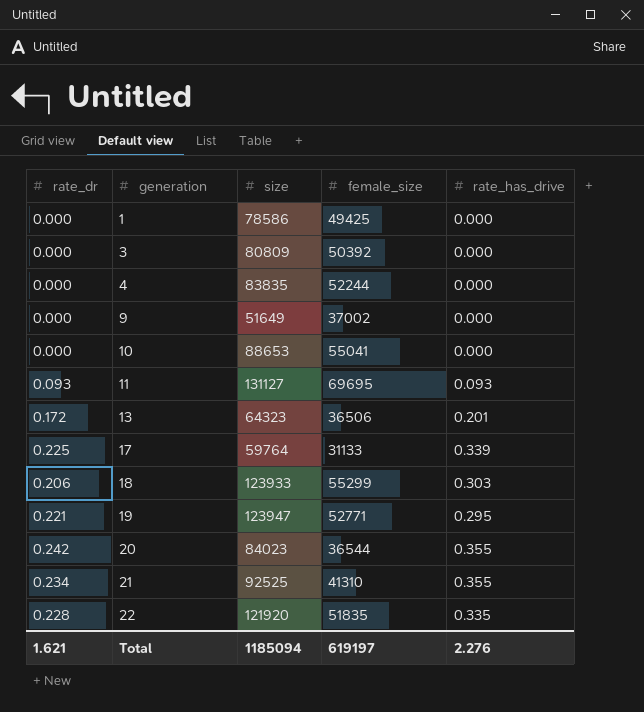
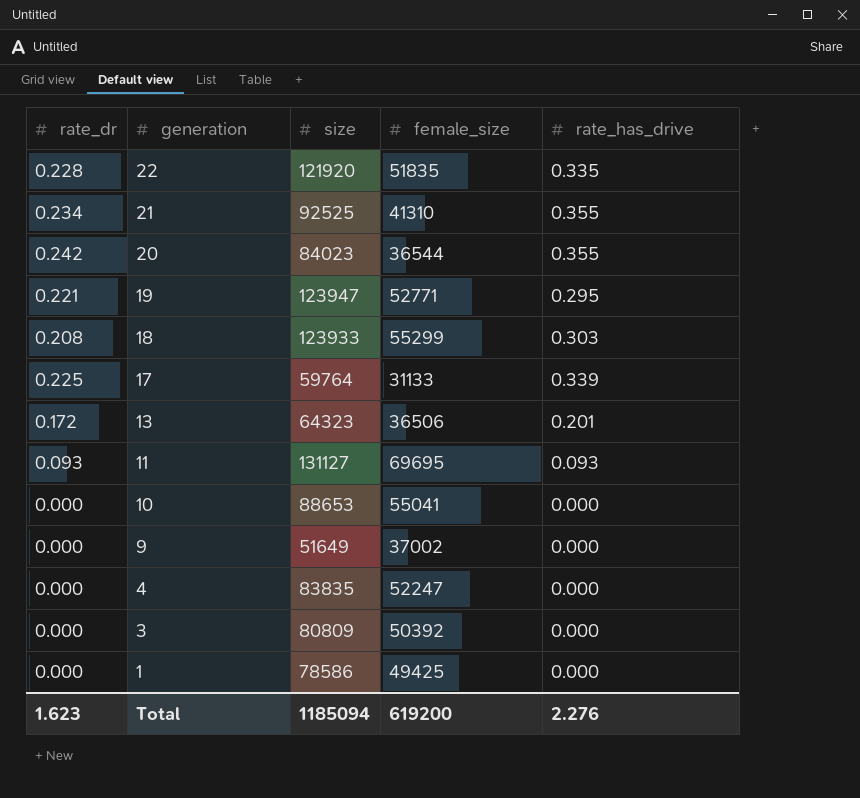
row order: generation ascending -> generation descending
18 | rate_dr: 0.206 -> 0.208
4 | female_size: 52244 -> 52247
Total | rate_dr: 1.621 -> 1.623
Total | female_size: 619197 -> 619200

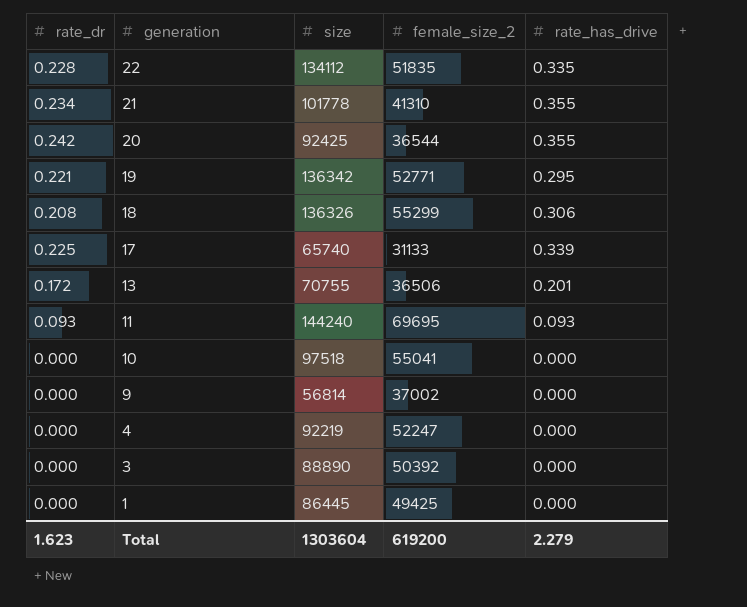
column name: female_size -> female_size_2
22 | size: 121920 -> 134112
21 | size: 92525 -> 101778
20 | size: 84023 -> 92425
19 | size: 123947 -> 136342
18 | size: 123933 -> 136326
18 | rate_has_drive: 0.303 -> 0.306
17 | size: 59764 -> 65740
13 | size: 64323 -> 70755
11 | size: 131127 -> 144240
10 | size: 88653 -> 97518
9 | size: 51649 -> 56814
4 | size: 83835 -> 92219
3 | size: 80809 -> 88890
1 | size: 78586 -> 86445
Total | size: 1185094 -> 1303604
Total | rate_has_drive: 2.276 -> 2.279

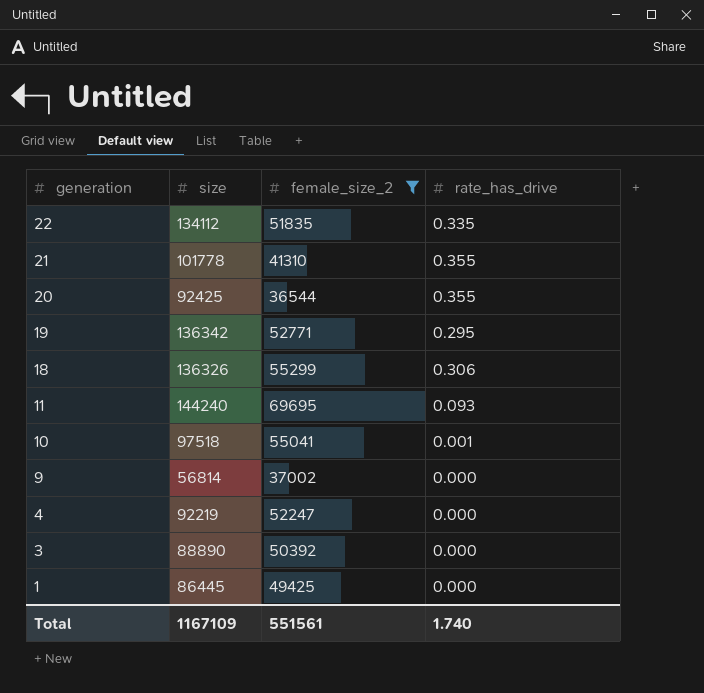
filter: none -> female_size_2 >= 36544
column rate_dr | position: 1 -> none
10 | rate_has_drive: 0.000 -> 0.001
Total | size: 1303604 -> 1167109
Total | female_size_2: 619200 -> 551561
Total | rate_has_drive: 2.279 -> 1.740

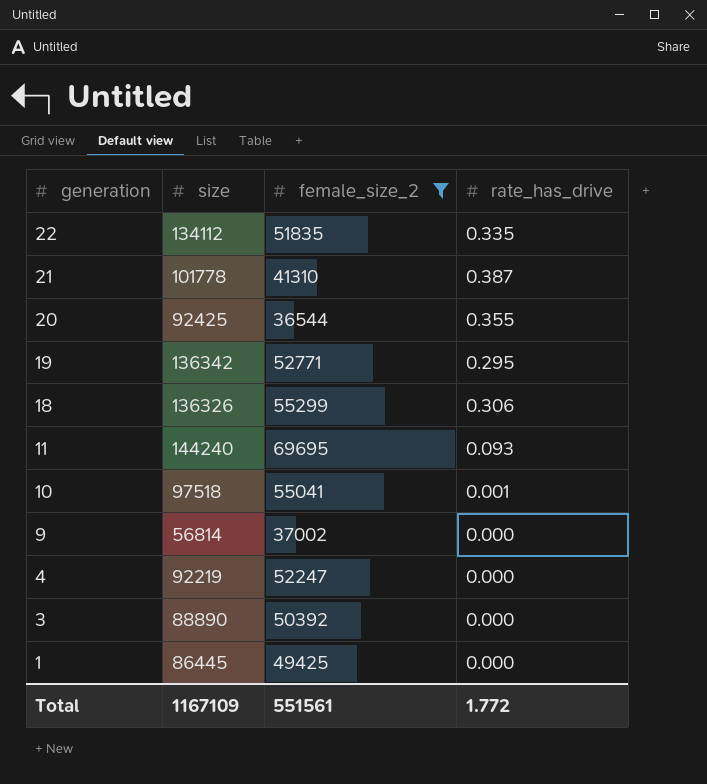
21 | rate_has_drive: 0.355 -> 0.387
Total | rate_has_drive: 1.740 -> 1.772

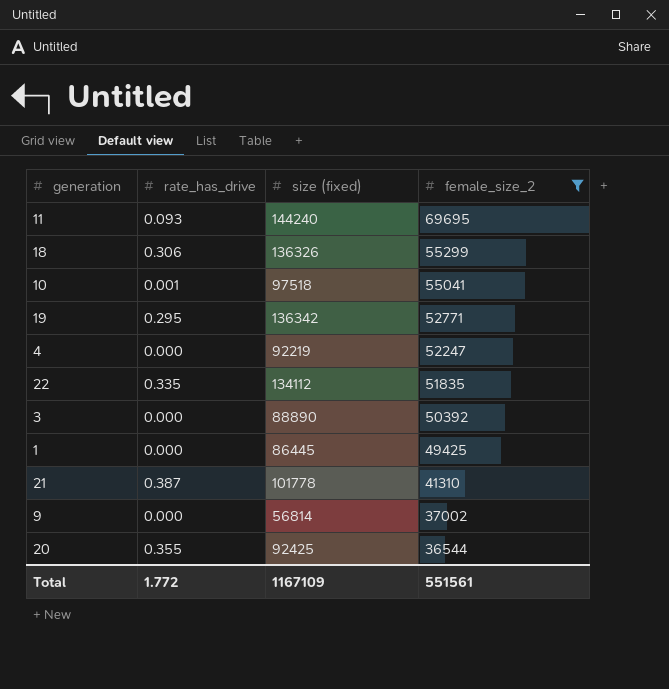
row order: generation descending -> female_size_2 descending
column rate_has_drive | position: 4 -> 2
column name: size -> size (fixed)

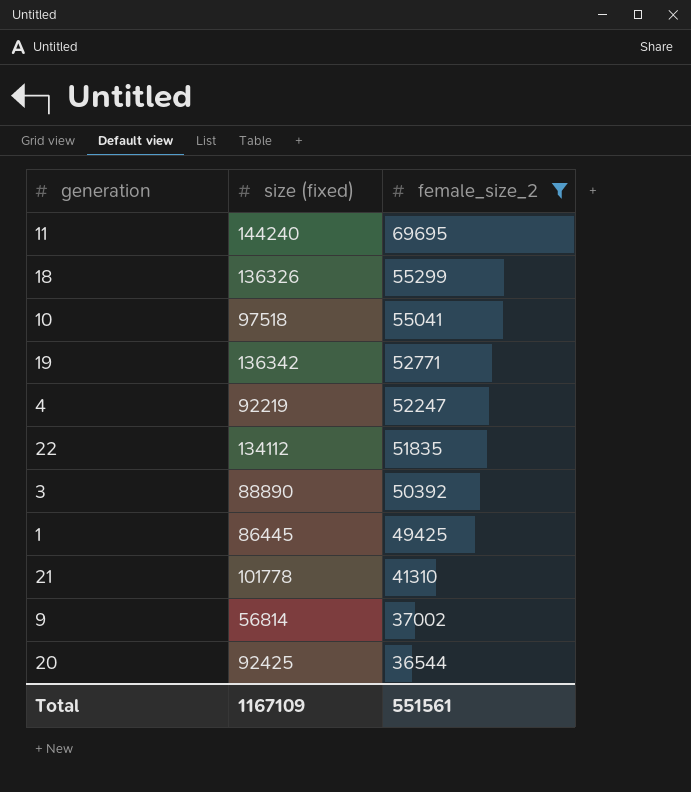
column rate_has_drive | position: 2 -> none

